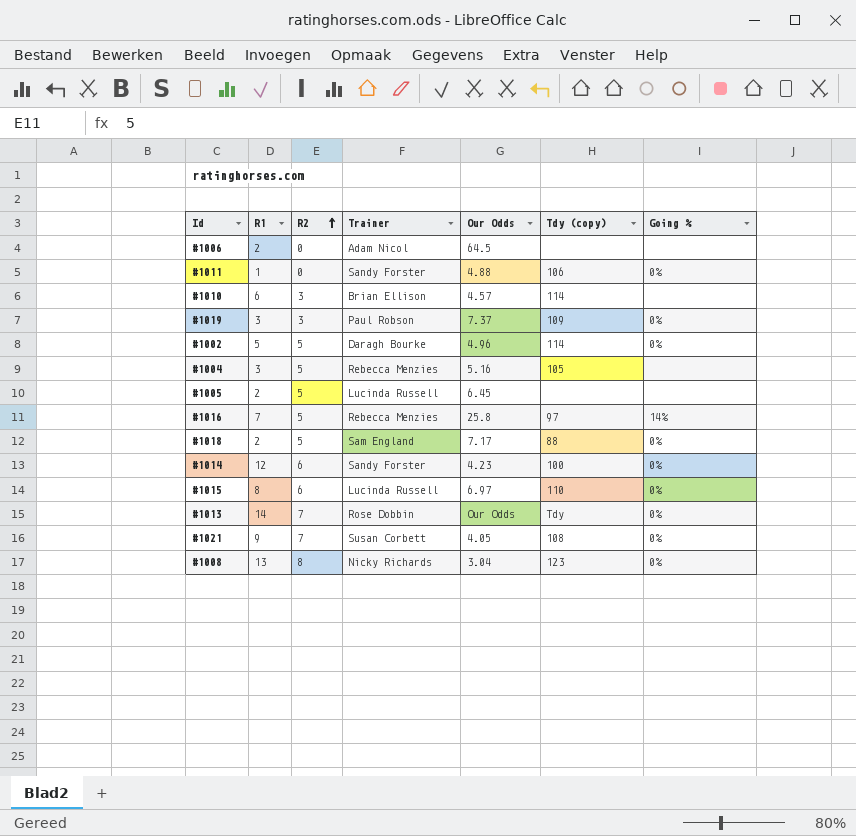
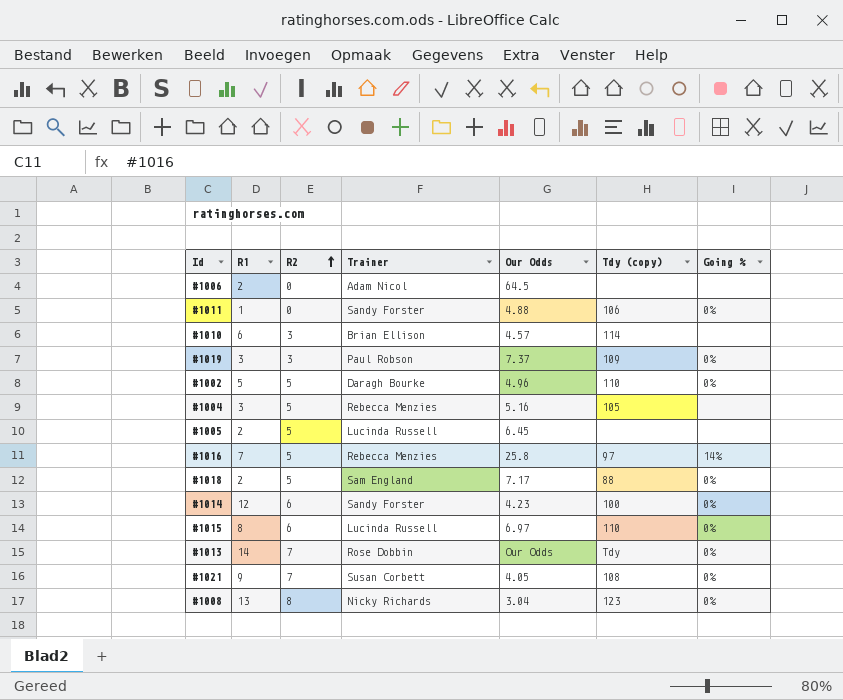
#1002 | Tdy (copy): 114 -> 110

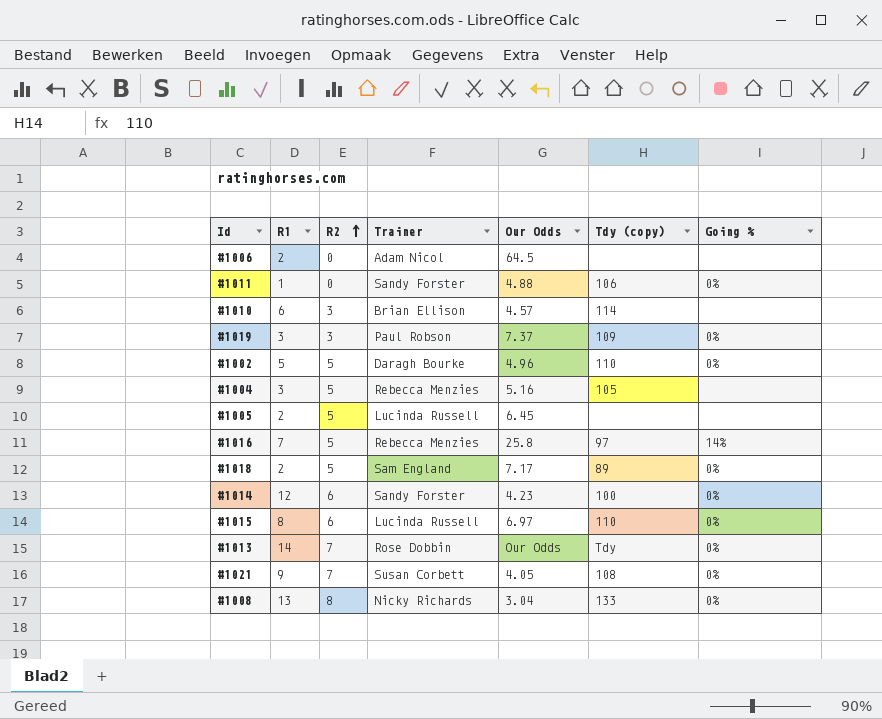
#1018 | Tdy (copy): 88 -> 89
#1008 | Tdy (copy): 123 -> 133

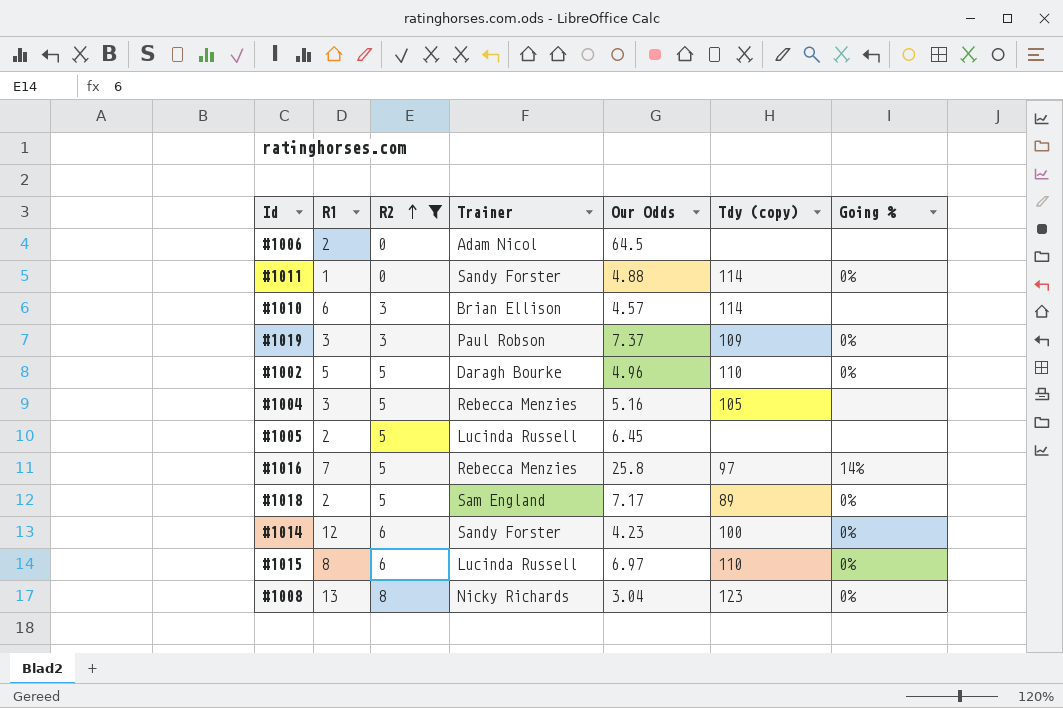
filter: none -> R2 != 7
#1011 | Tdy (copy): 106 -> 114
#1008 | Tdy (copy): 133 -> 123

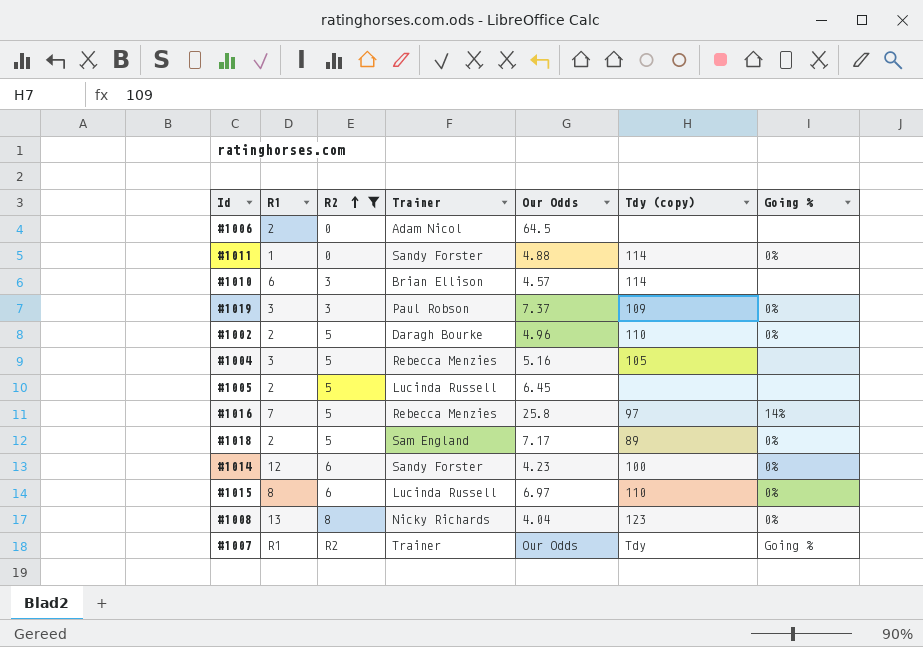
#1002 | R1: 5 -> 2
#1008 | Our Odds: 3.04 -> 4.04
row #1007: none -> R1 | R2 | Trainer | Our Odds | Tdy | Going %

